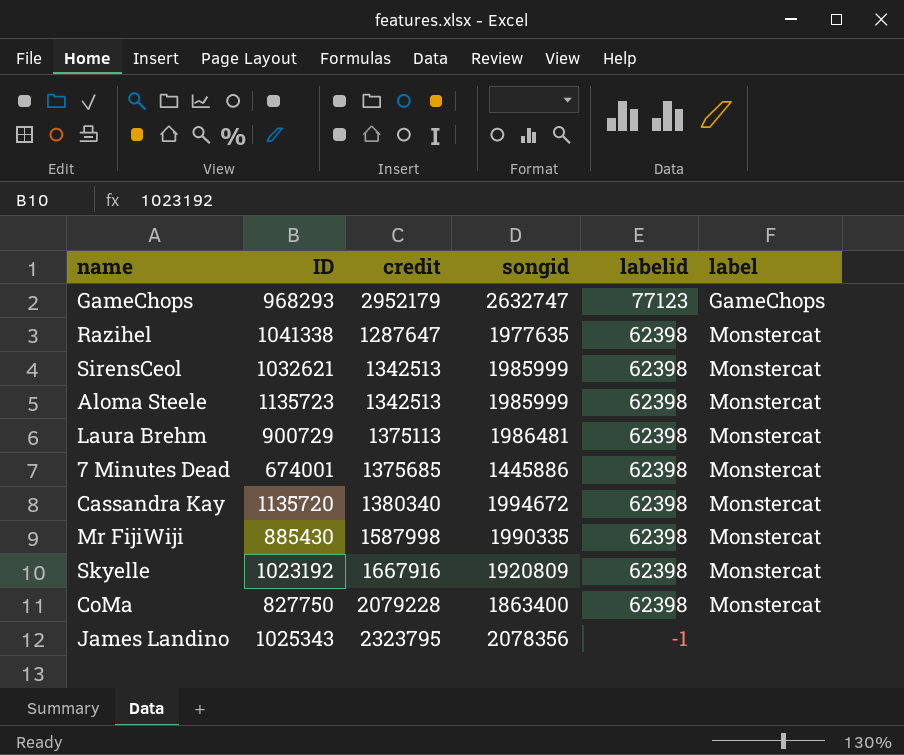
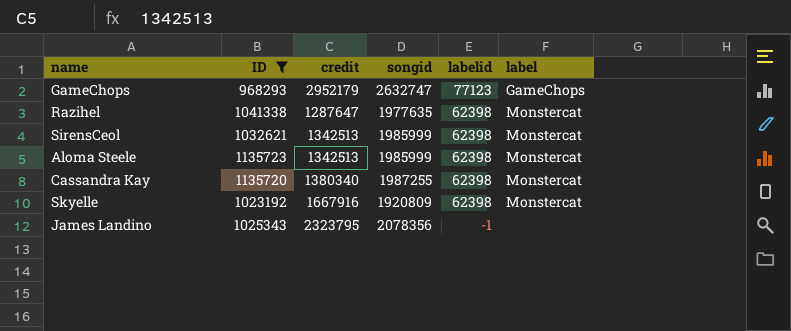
filter: none -> ID >= 968293
Cassandra Kay | songid: 1994672 -> 1987255

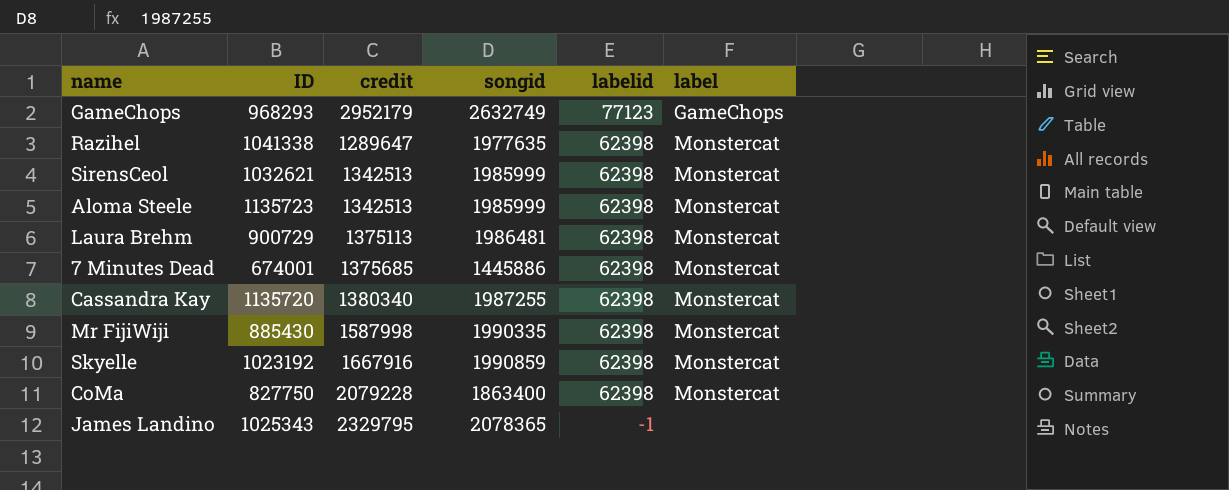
filter: ID >= 968293 -> none
GameChops | songid: 2632747 -> 2632749
Razihel | credit: 1287647 -> 1289647
Skyelle | songid: 1920809 -> 1990859
James Landino | credit: 2323795 -> 2329795
James Landino | songid: 2078356 -> 2078365

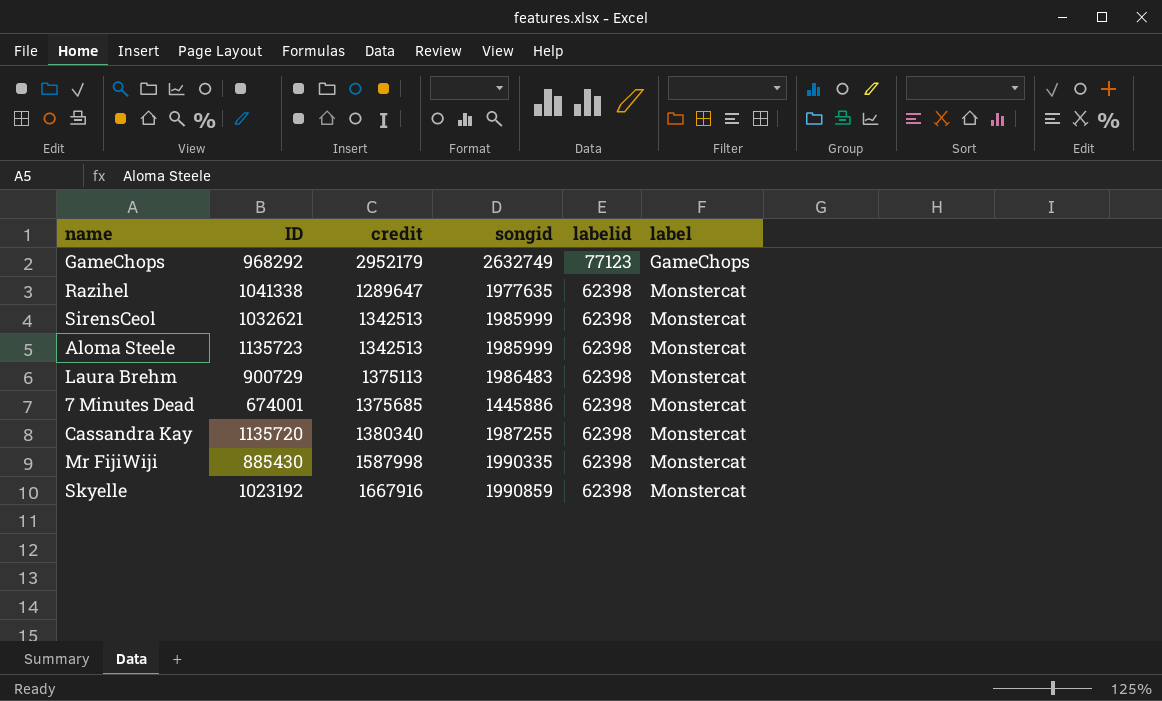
row CoMa: 827750 | 2079228 | 1863400 | 62398 | Monstercat -> none
row James Landino: 1025343 | 2329795 | 2078365 | -1 | none -> none
GameChops | ID: 968293 -> 968292
Laura Brehm | songid: 1986481 -> 1986483

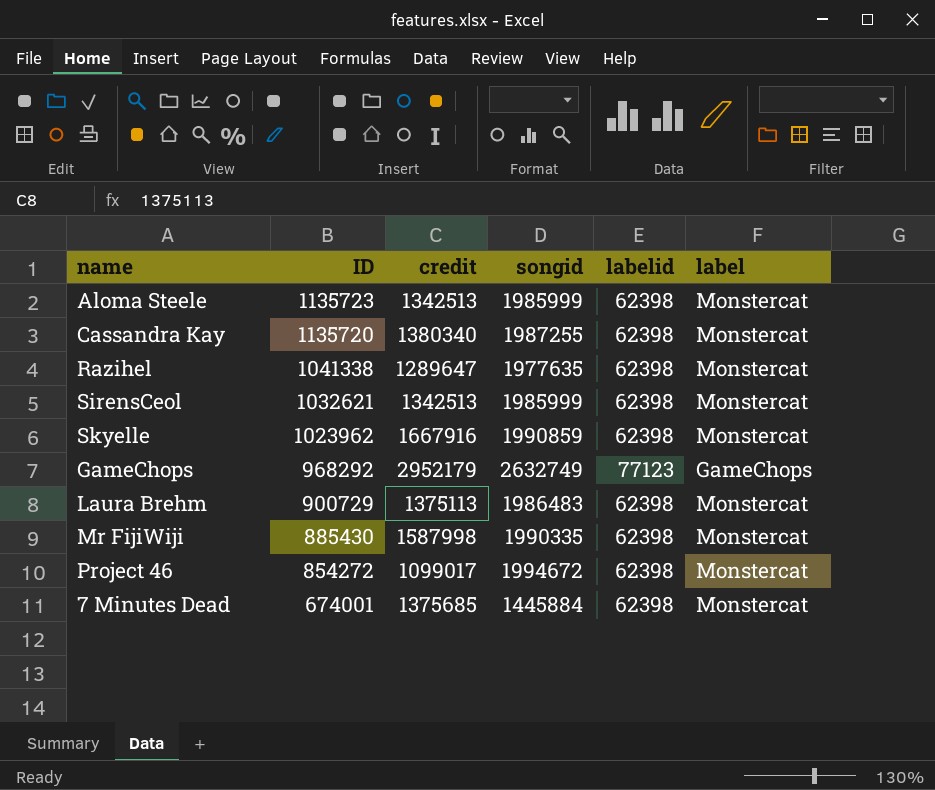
row order: labelid descending -> ID descending
Skyelle | ID: 1023192 -> 1023962
row Project 46: none -> 854272 | 1099017 | 1994672 | 62398 | Monstercat
7 Minutes Dead | songid: 1445886 -> 1445884

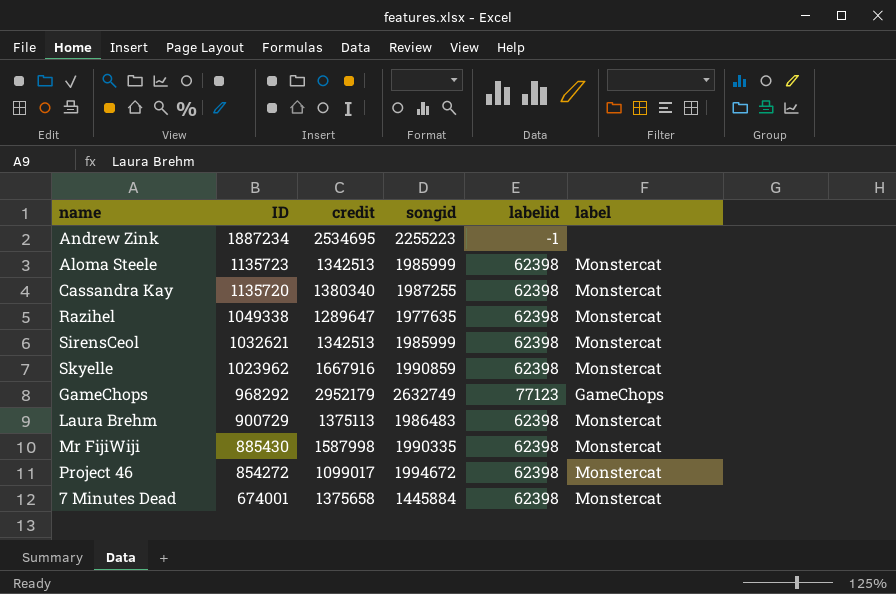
row Andrew Zink: none -> 1887234 | 2534695 | 2255223 | -1 | none
Razihel | ID: 1041338 -> 1049338
7 Minutes Dead | credit: 1375685 -> 1375658

